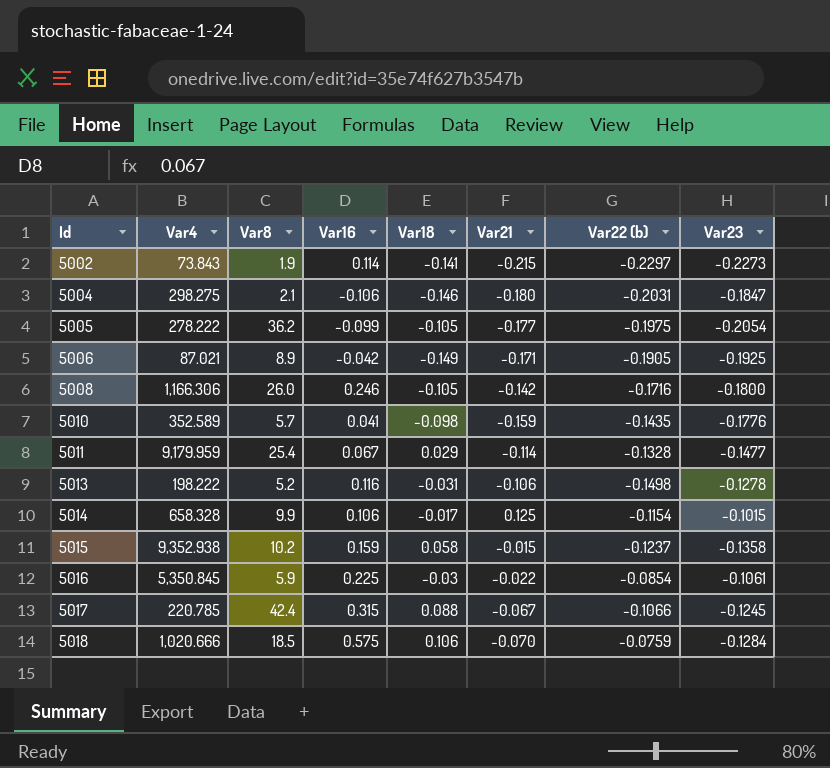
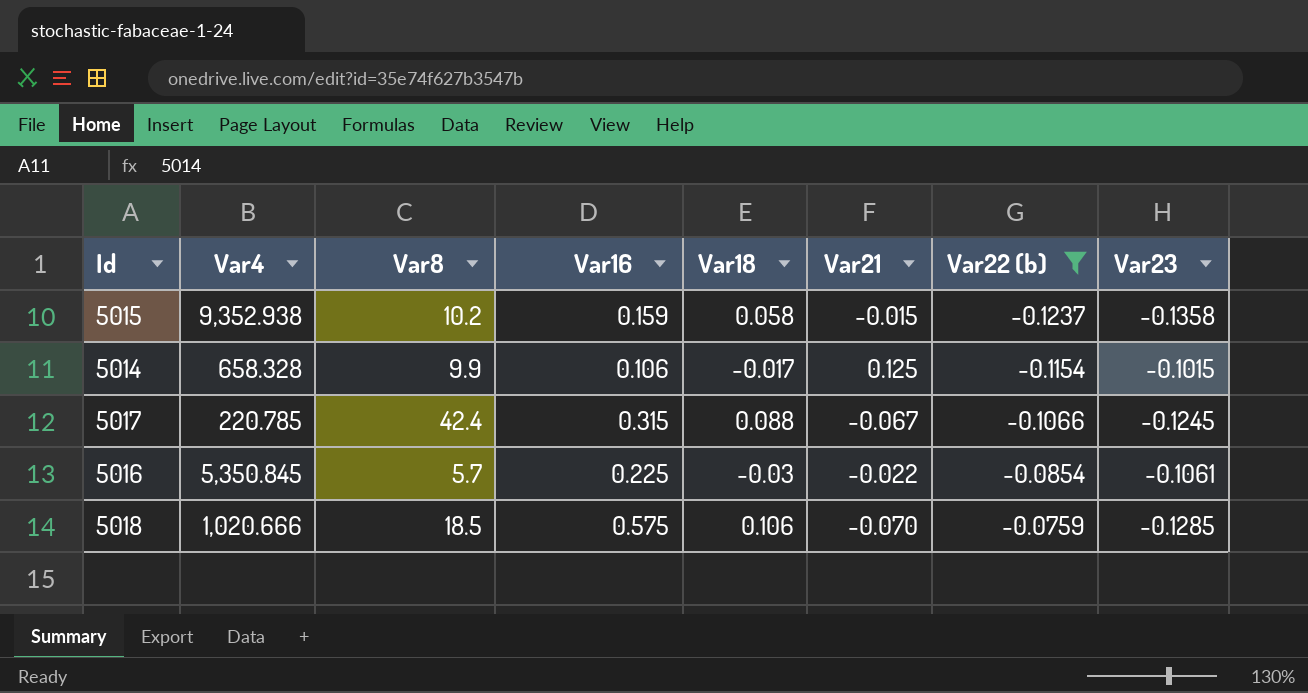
filter: none -> Var22 (b) >= -0.1237
row order: Id ascending -> Var22 (b) ascending
5016 | Var8: 5.9 -> 5.7
5018 | Var23: -0.1284 -> -0.1285

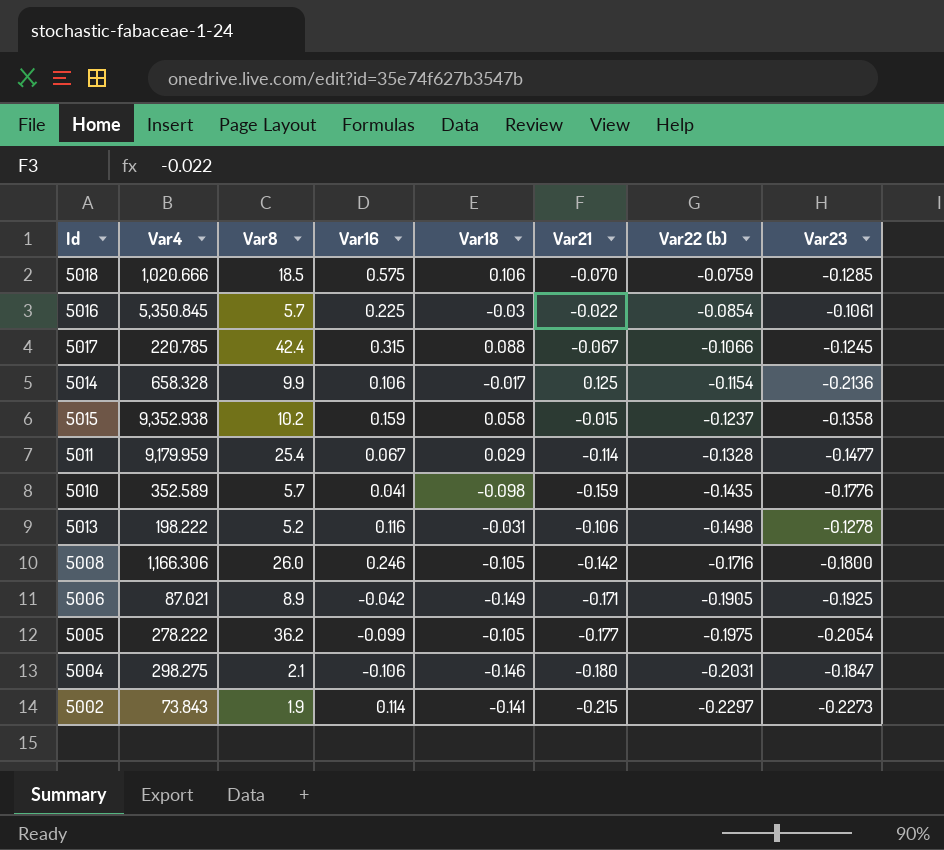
filter: Var22 (b) >= -0.1237 -> none
row order: Var22 (b) ascending -> Var22 (b) descending
5014 | Var23: -0.1015 -> -0.2136

